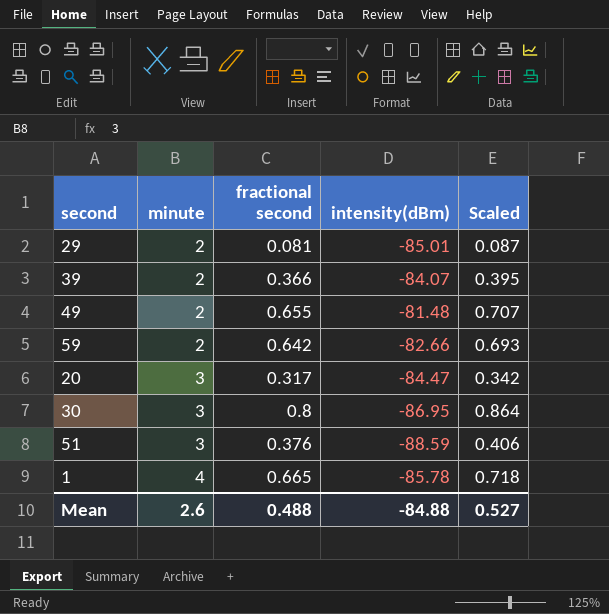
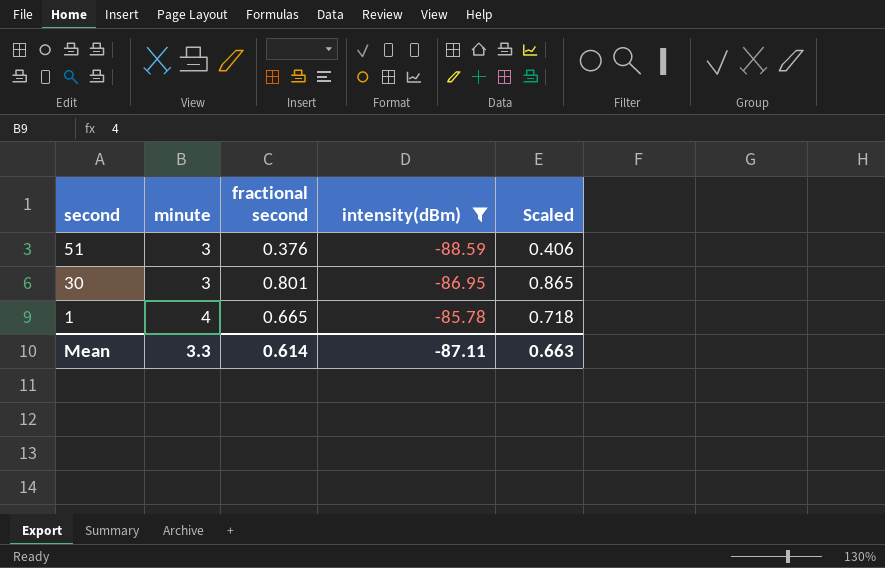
filter: none -> intensity(dBm) <= -85.78
row order: minute ascending -> second descending
30 | fractional second: 0.8 -> 0.801
30 | Scaled: 0.864 -> 0.865
Mean | minute: 2.6 -> 3.3
Mean | fractional second: 0.488 -> 0.614
Mean | intensity(dBm): -84.88 -> -87.11
Mean | Scaled: 0.527 -> 0.663

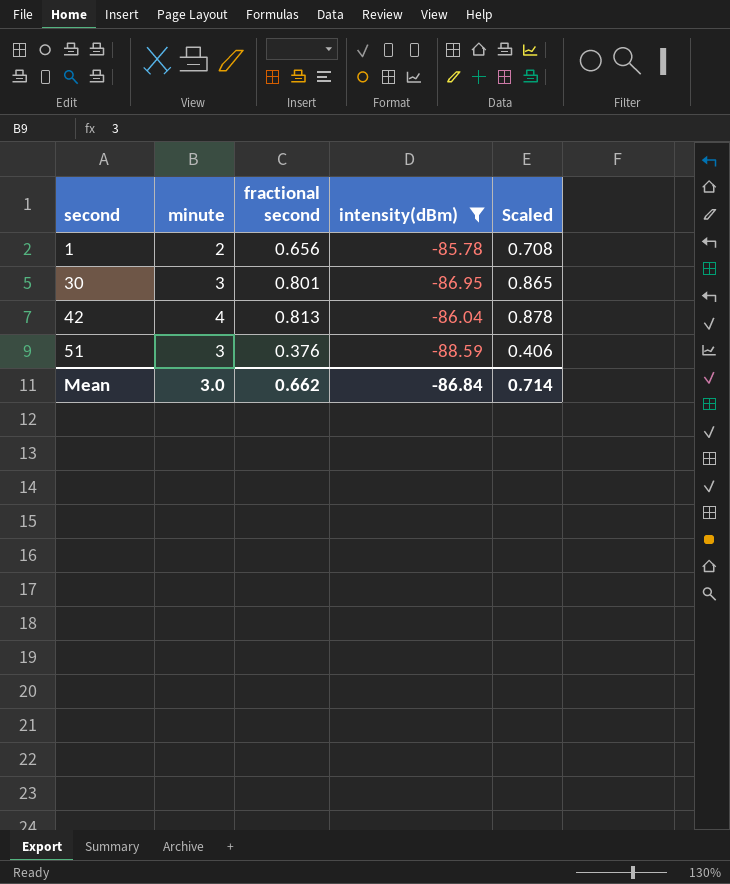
row order: second descending -> second ascending
1 | minute: 4 -> 2
1 | fractional second: 0.665 -> 0.656
1 | Scaled: 0.718 -> 0.708
row 42: none -> 4 | 0.813 | -86.04 | 0.878
Mean | minute: 3.3 -> 3.0
Mean | fractional second: 0.614 -> 0.662
Mean | intensity(dBm): -87.11 -> -86.84
Mean | Scaled: 0.663 -> 0.714

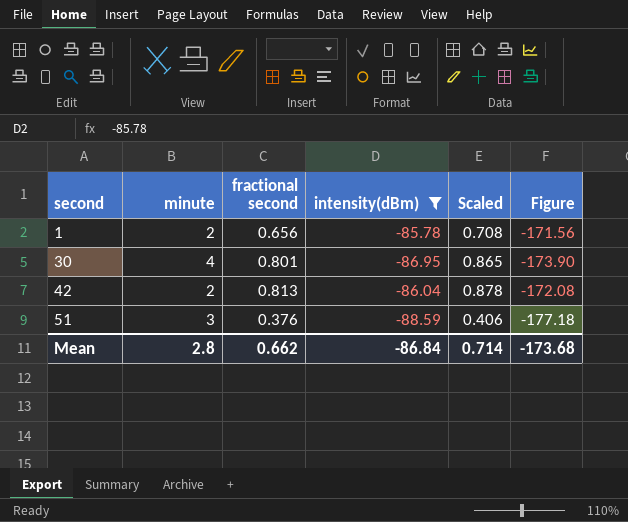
column Figure | formula: none -> [intensity(dBm)] * 2
30 | minute: 3 -> 4
42 | minute: 4 -> 2
Mean | minute: 3.0 -> 2.8

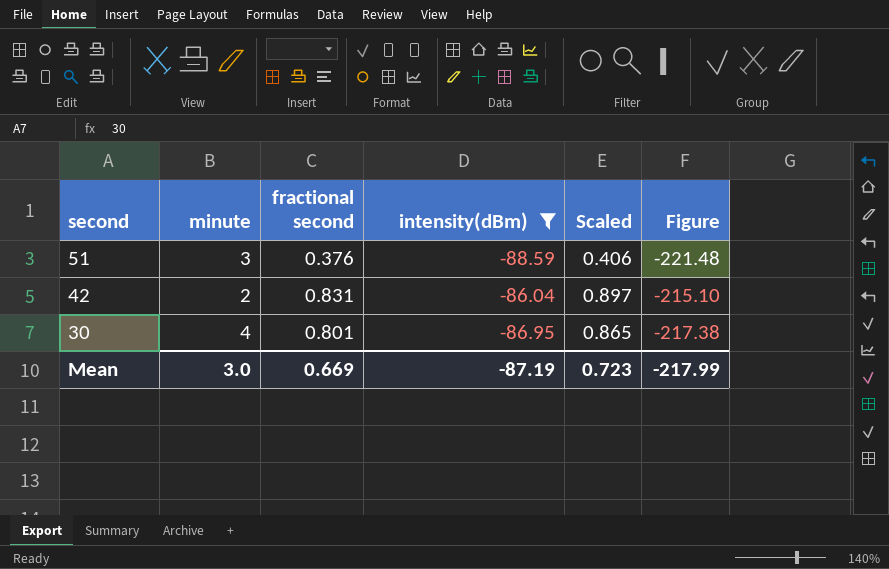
row order: second ascending -> second descending
column Figure | formula: [intensity(dBm)] * 2 -> [intensity(dBm)] * 2.5
row 1: 2 | 0.656 | -85.78 | 0.708 | -171.56 -> none
42 | fractional second: 0.813 -> 0.831
42 | Scaled: 0.878 -> 0.897
Mean | minute: 2.8 -> 3.0
Mean | fractional second: 0.662 -> 0.669
Mean | intensity(dBm): -86.84 -> -87.19
Mean | Scaled: 0.714 -> 0.723
Mean | Figure: -173.68 -> -217.99

